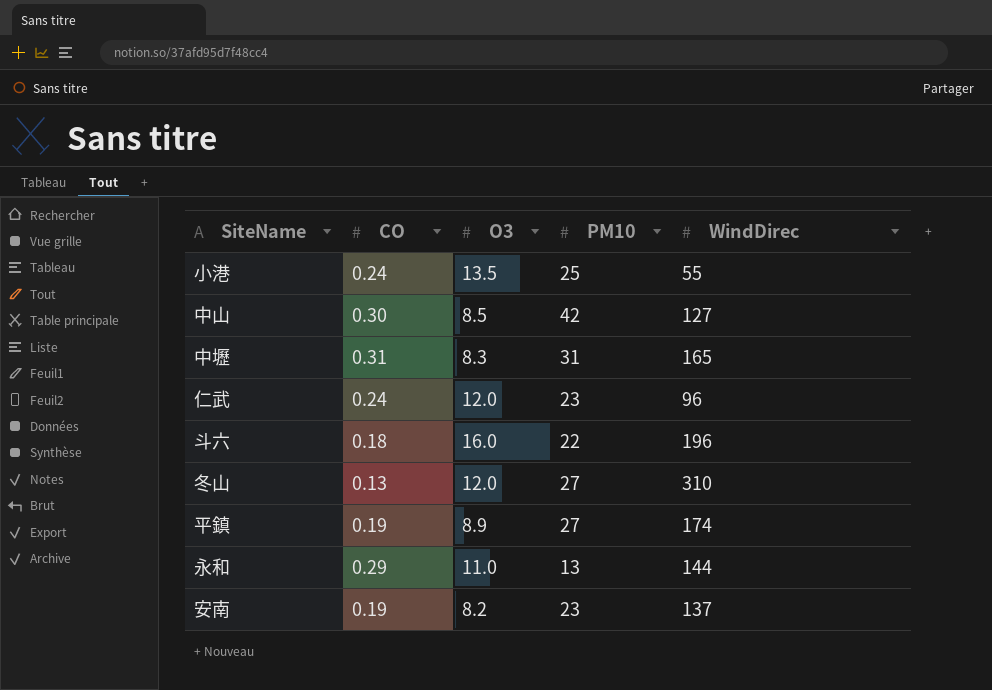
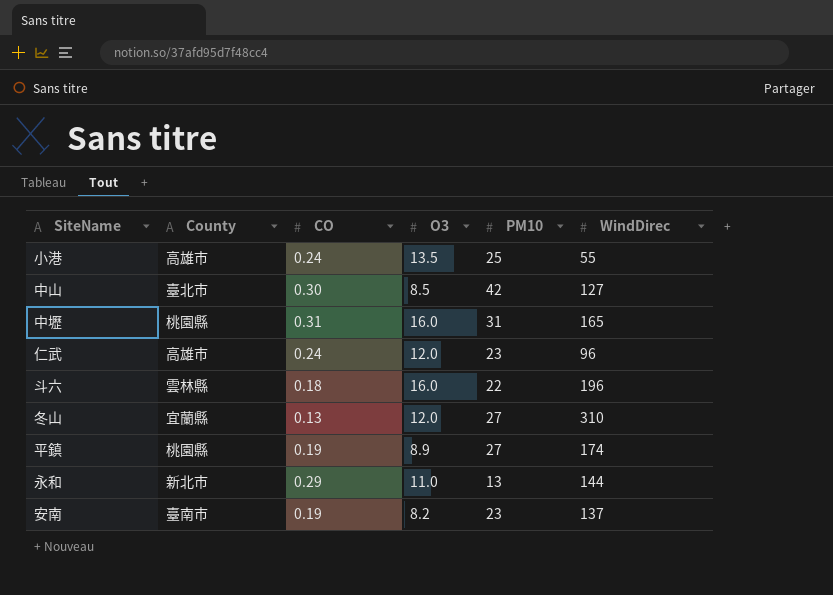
column County | position: none -> 2
中壢 | O3: 8.3 -> 16.0

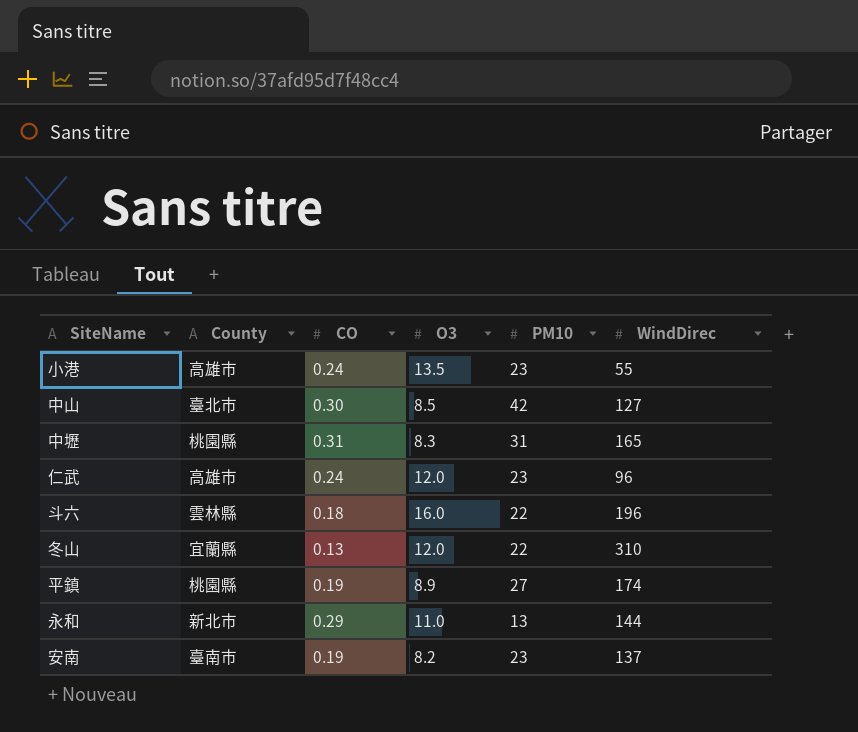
小港 | PM10: 25 -> 23
中壢 | O3: 16.0 -> 8.3
冬山 | PM10: 27 -> 22

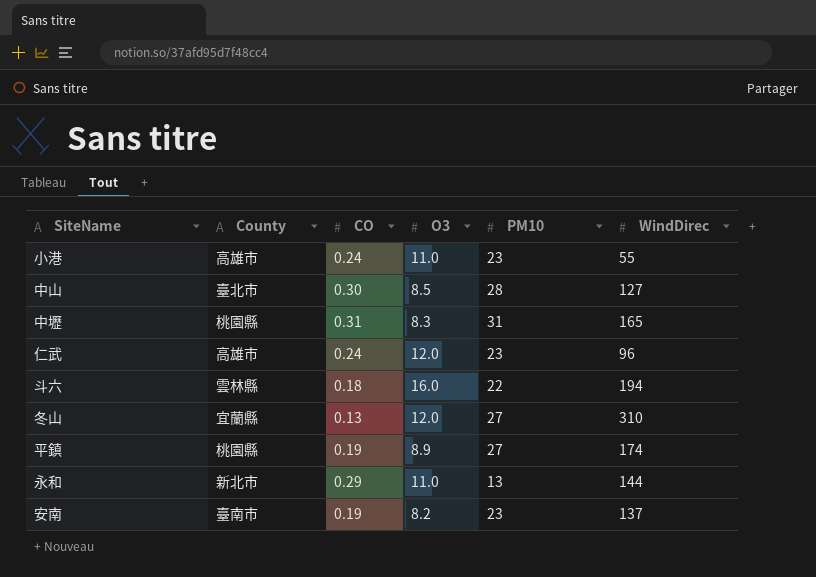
小港 | O3: 13.5 -> 11.0
中山 | PM10: 42 -> 28
斗六 | WindDirec: 196 -> 194
冬山 | PM10: 22 -> 27

